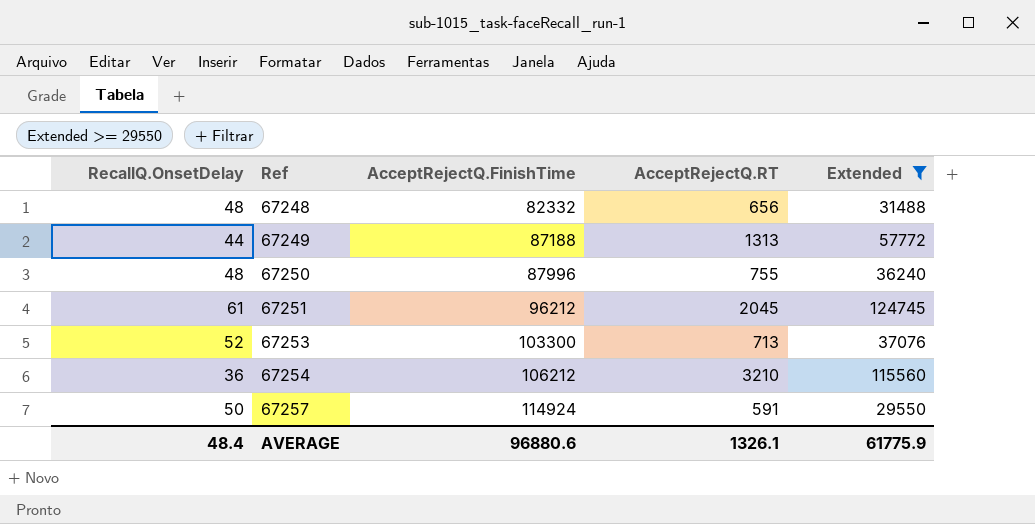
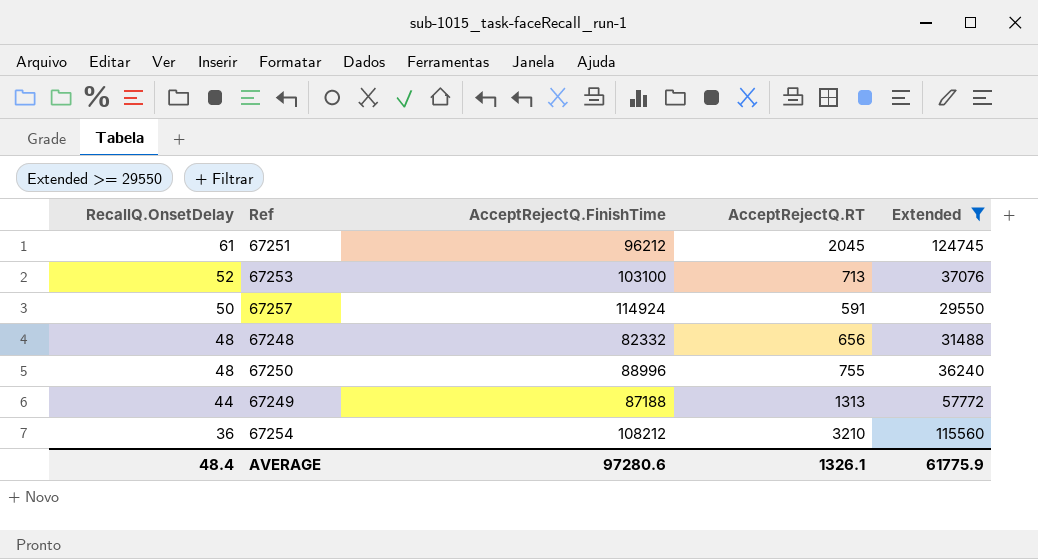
row order: Ref ascending -> RecallQ.OnsetDelay descending
67253 | AcceptRejectQ.FinishTime: 103300 -> 103100
67250 | AcceptRejectQ.FinishTime: 87996 -> 88996
67254 | AcceptRejectQ.FinishTime: 106212 -> 108212
AVERAGE | AcceptRejectQ.FinishTime: 96880.6 -> 97280.6

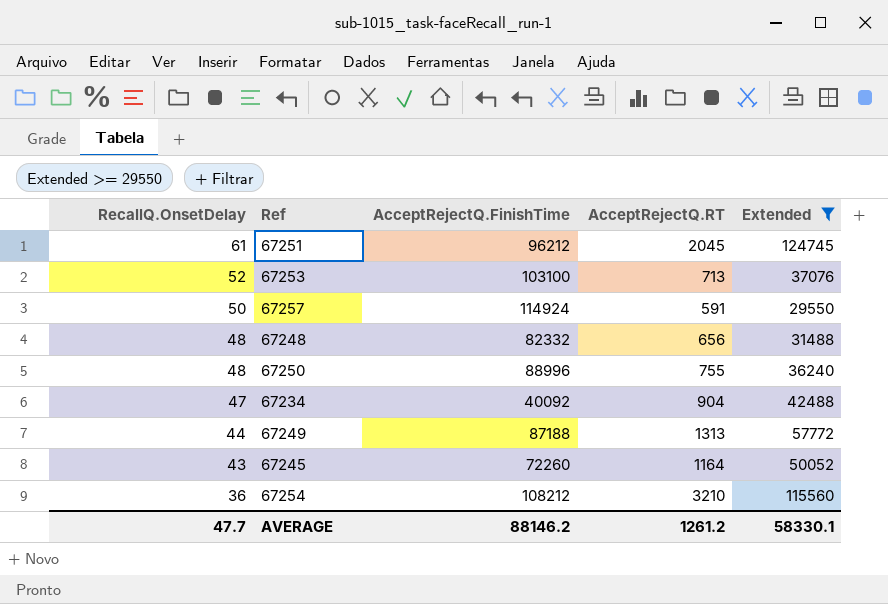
row 67234: none -> 47 | 40092 | 904 | 42488
row 67245: none -> 43 | 72260 | 1164 | 50052
AVERAGE | RecallQ.OnsetDelay: 48.4 -> 47.7
AVERAGE | AcceptRejectQ.FinishTime: 97280.6 -> 88146.2
AVERAGE | AcceptRejectQ.RT: 1326.1 -> 1261.2
AVERAGE | Extended: 61775.9 -> 58330.1

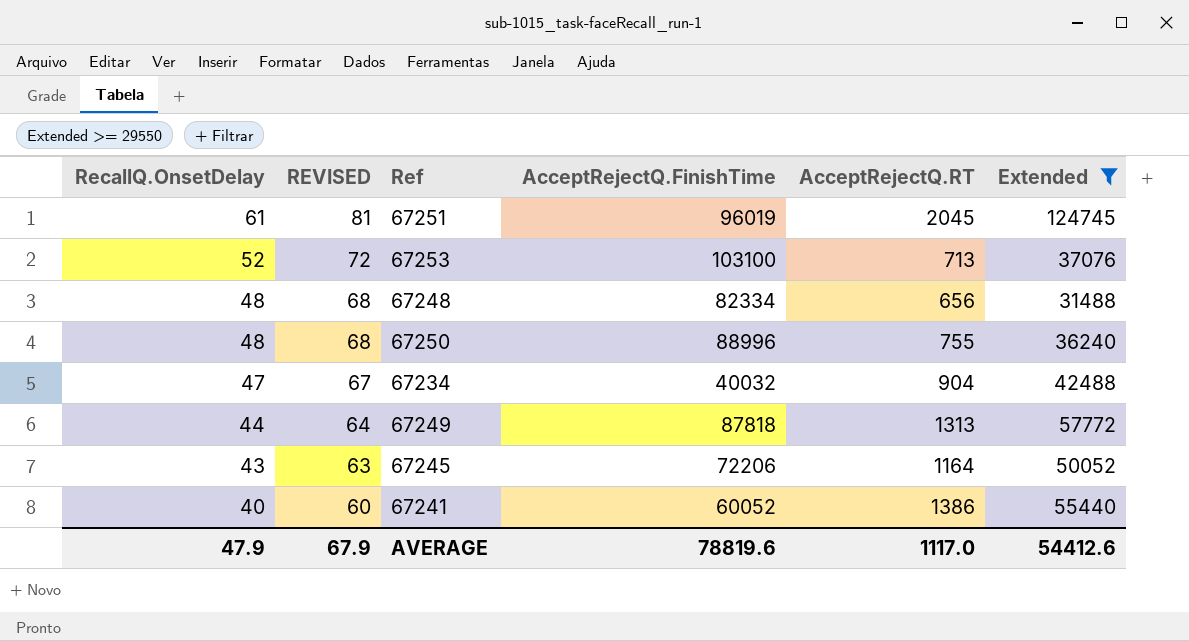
column REVISED | formula: none -> [RecallQ.OnsetDelay] + 20
row 67257: 50 | 114924 | 591 | 29550 -> none
row 67254: 36 | 108212 | 3210 | 115560 -> none
67251 | AcceptRejectQ.FinishTime: 96212 -> 96019
67248 | AcceptRejectQ.FinishTime: 82332 -> 82334
67234 | AcceptRejectQ.FinishTime: 40092 -> 40032
67249 | AcceptRejectQ.FinishTime: 87188 -> 87818
67245 | AcceptRejectQ.FinishTime: 72260 -> 72206
row 67241: none -> 40 | 60 | 60052 | 1386 | 55440
AVERAGE | RecallQ.OnsetDelay: 47.7 -> 47.9
AVERAGE | AcceptRejectQ.FinishTime: 88146.2 -> 78819.6
AVERAGE | AcceptRejectQ.RT: 1261.2 -> 1117.0
AVERAGE | Extended: 58330.1 -> 54412.6

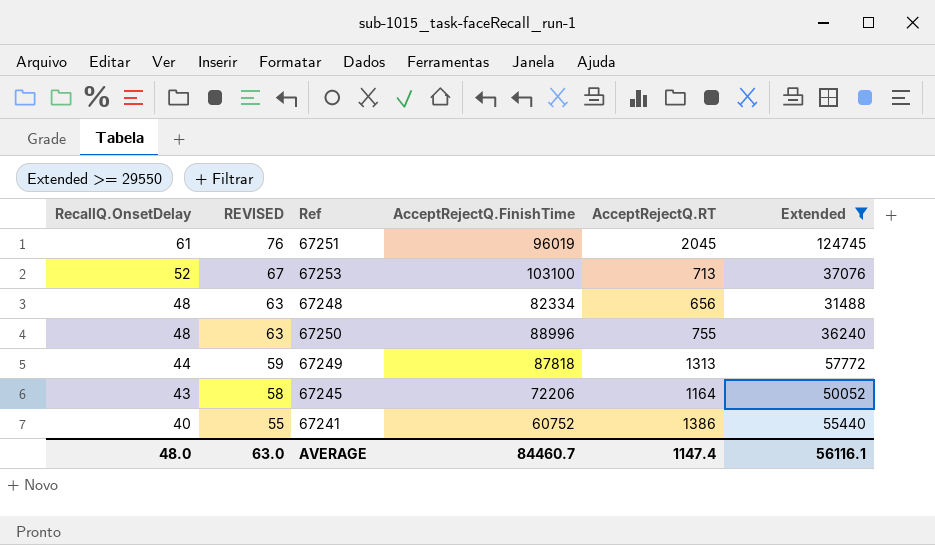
column REVISED | formula: [RecallQ.OnsetDelay] + 20 -> [RecallQ.OnsetDelay] + 15
row 67234: 47 | 67 | 40032 | 904 | 42488 -> none
67241 | AcceptRejectQ.FinishTime: 60052 -> 60752
AVERAGE | RecallQ.OnsetDelay: 47.9 -> 48.0
AVERAGE | REVISED: 67.9 -> 63.0
AVERAGE | AcceptRejectQ.FinishTime: 78819.6 -> 84460.7
AVERAGE | AcceptRejectQ.RT: 1117.0 -> 1147.4
AVERAGE | Extended: 54412.6 -> 56116.1

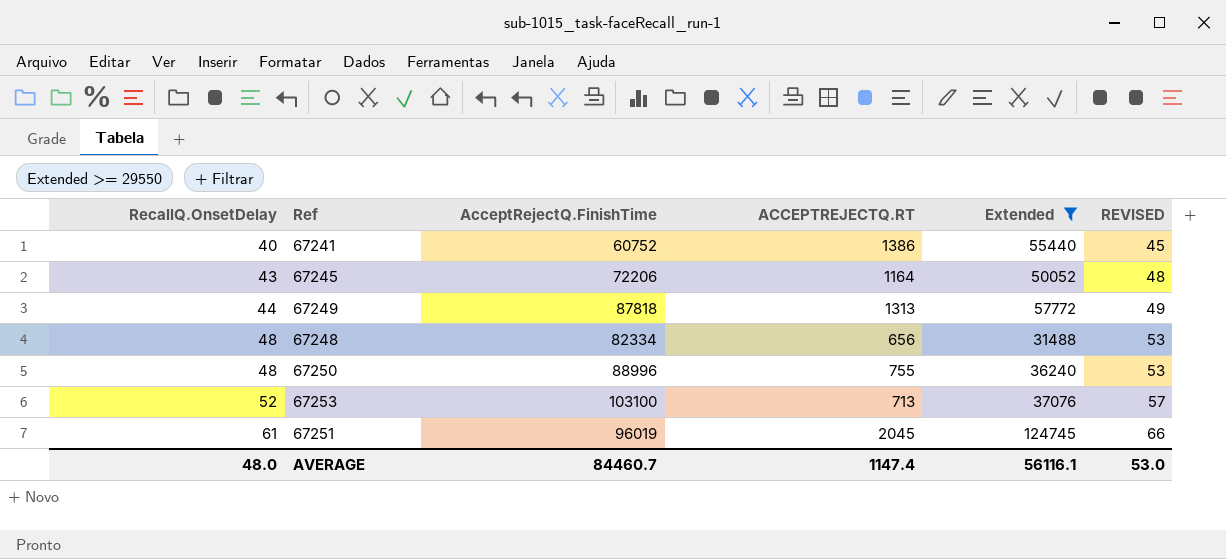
row order: RecallQ.OnsetDelay descending -> RecallQ.OnsetDelay ascending
column name: AcceptRejectQ.RT -> ACCEPTREJECTQ.RT
column REVISED | formula: [RecallQ.OnsetDelay] + 15 -> [RecallQ.OnsetDelay] + 5
column REVISED | position: 2 -> 6
AVERAGE | REVISED: 63.0 -> 53.0

